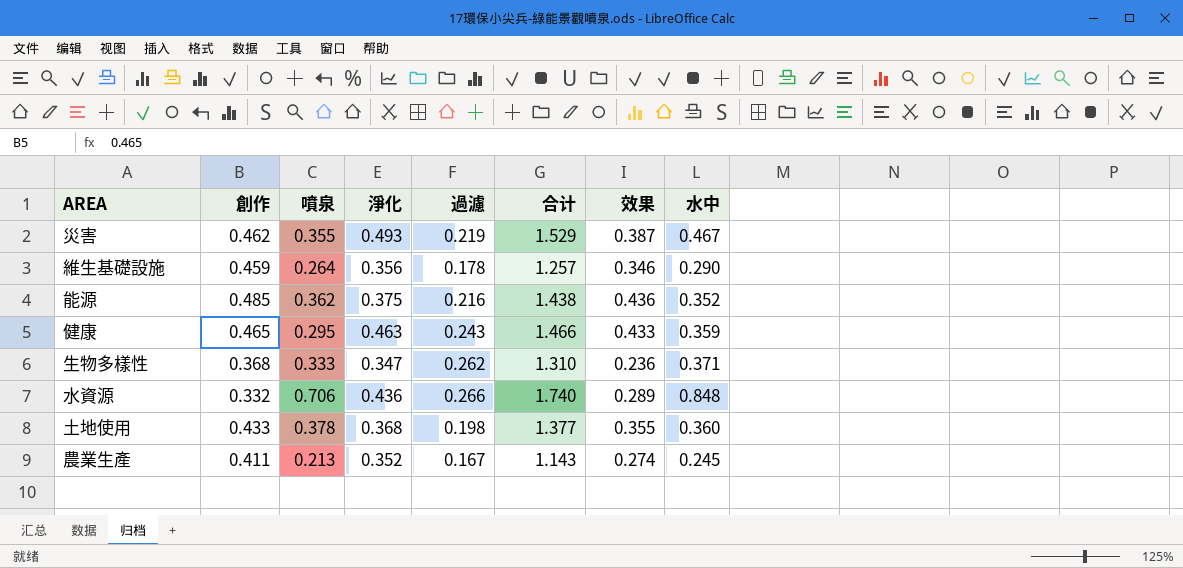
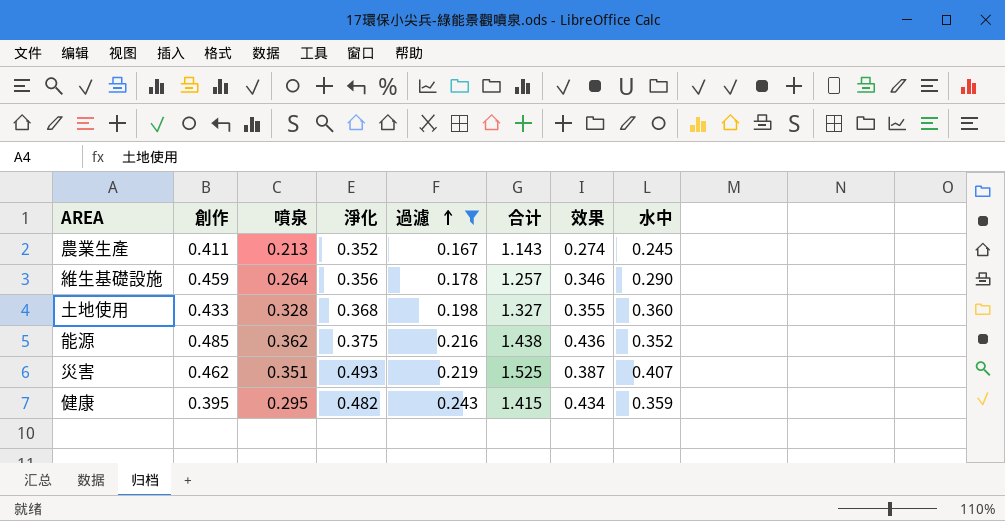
filter: none -> 過濾 <= 0.243
row order: none -> 過濾 ascending
土地使用 | 噴泉: 0.378 -> 0.328
土地使用 | 合计: 1.377 -> 1.327
災害 | 噴泉: 0.355 -> 0.351
災害 | 合计: 1.529 -> 1.525
災害 | 水中: 0.467 -> 0.407
健康 | 創作: 0.465 -> 0.395
健康 | 淨化: 0.463 -> 0.482
健康 | 合计: 1.466 -> 1.415
健康 | 效果: 0.433 -> 0.434

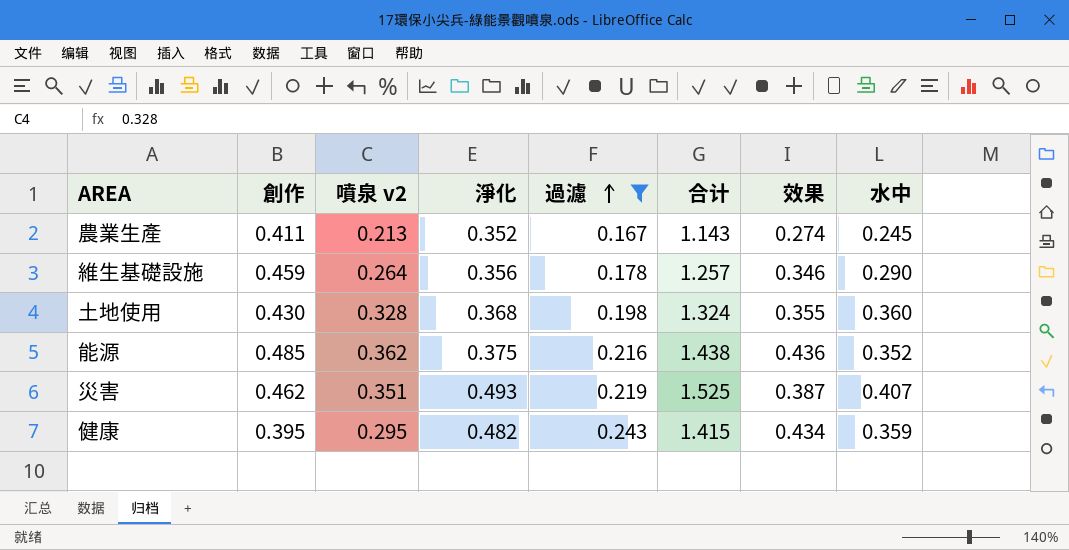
column name: 噴泉 -> 噴泉 v2
土地使用 | 創作: 0.433 -> 0.430
土地使用 | 合计: 1.327 -> 1.324

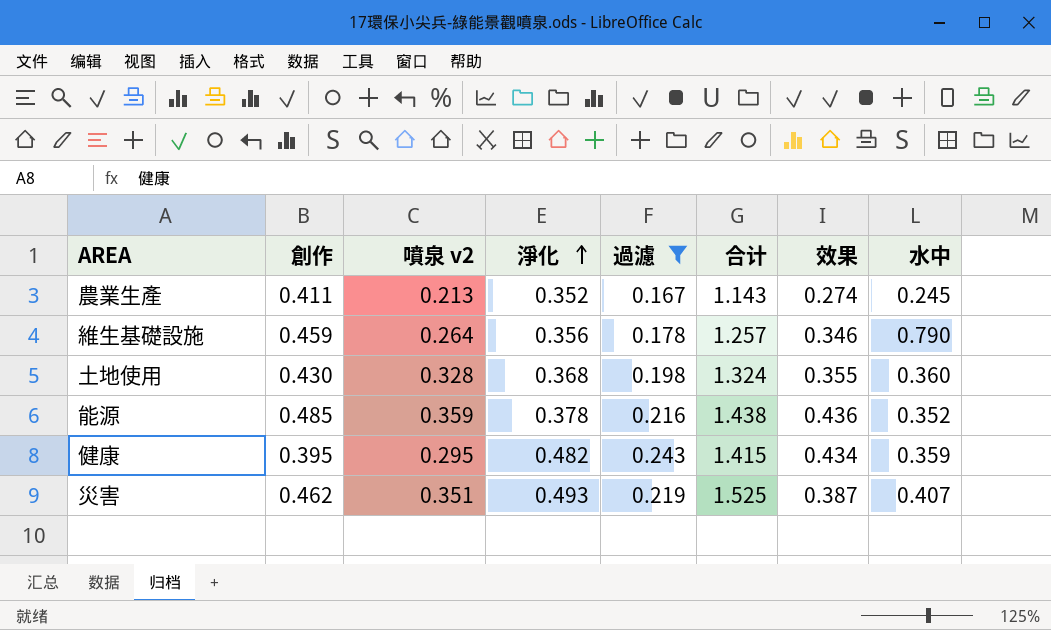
row order: 過濾 ascending -> 淨化 ascending
維生基礎設施 | 水中: 0.290 -> 0.790
能源 | 噴泉 v2: 0.362 -> 0.359
能源 | 淨化: 0.375 -> 0.378

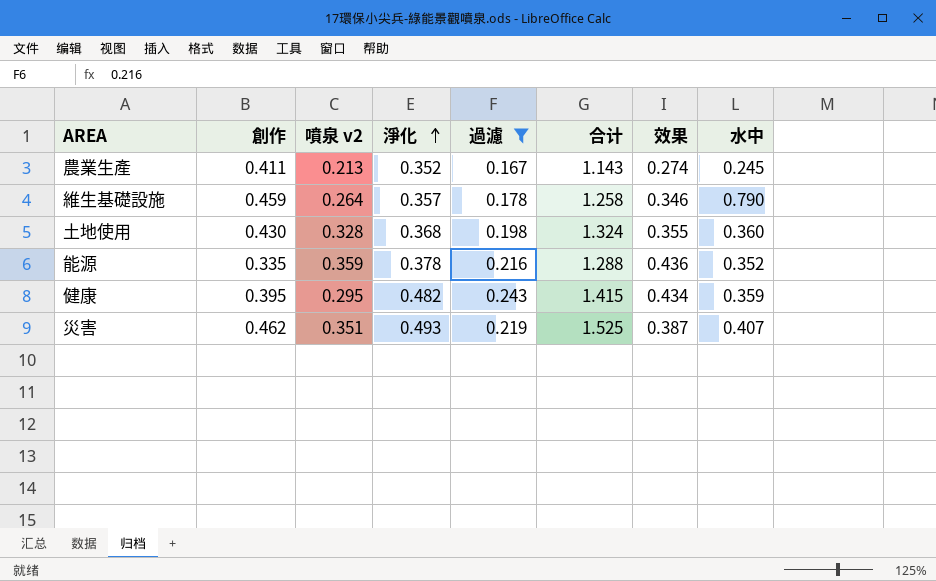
維生基礎設施 | 淨化: 0.356 -> 0.357
維生基礎設施 | 合计: 1.257 -> 1.258
能源 | 創作: 0.485 -> 0.335
能源 | 合计: 1.438 -> 1.288

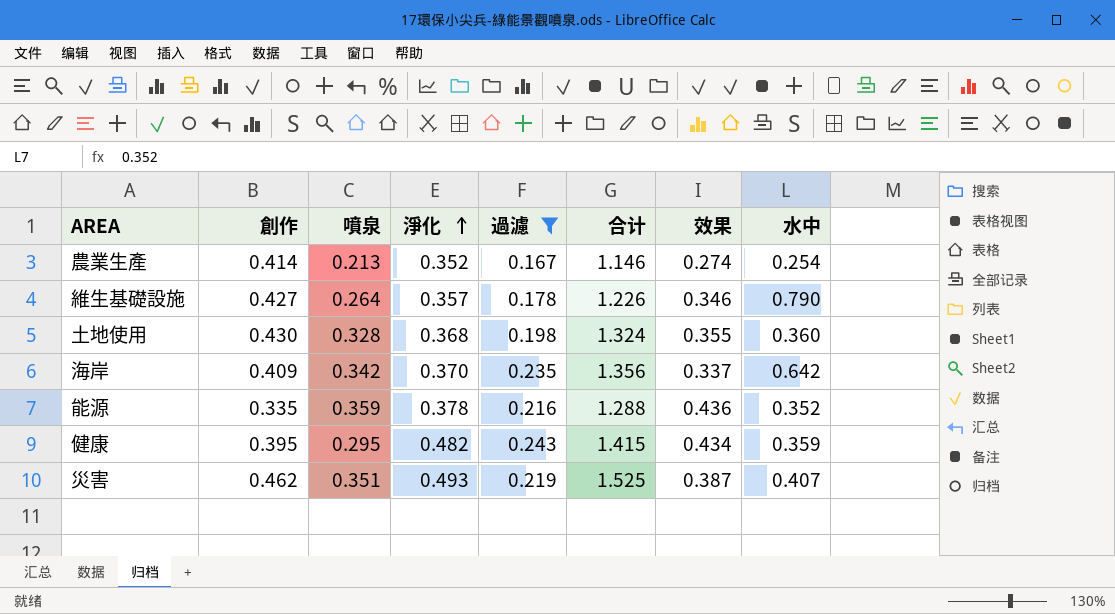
column name: 噴泉 v2 -> 噴泉
農業生產 | 創作: 0.411 -> 0.414
農業生產 | 合计: 1.143 -> 1.146
農業生產 | 水中: 0.245 -> 0.254
維生基礎設施 | 創作: 0.459 -> 0.427
維生基礎設施 | 合计: 1.258 -> 1.226
row 海岸: none -> 0.409 | 0.342 | 0.370 | 0.235 | 1.356 | 0.337 | 0.642

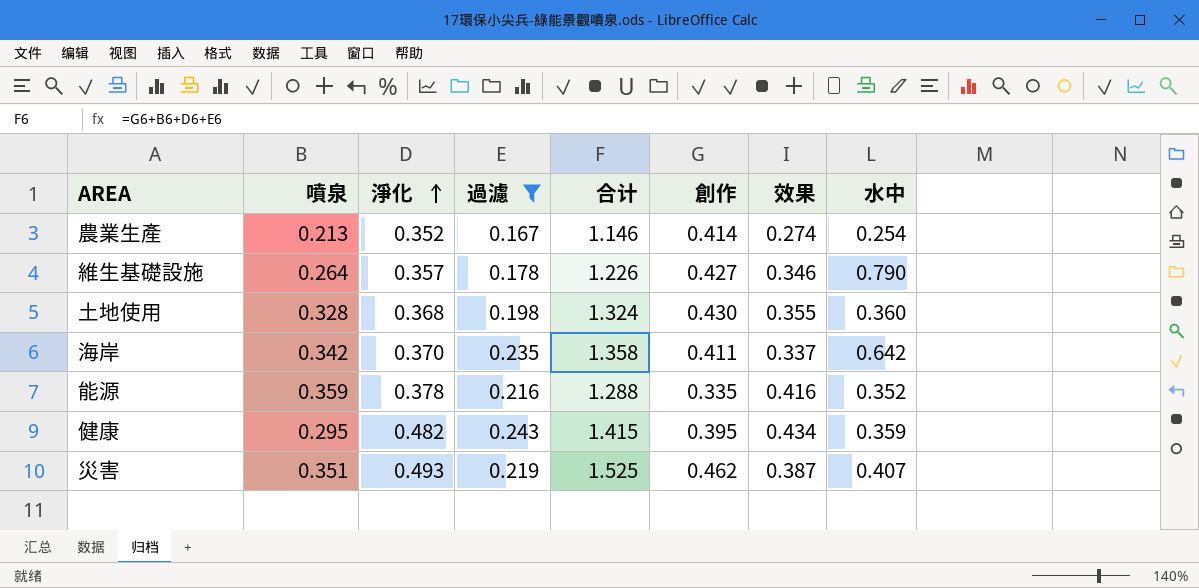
column 創作 | position: 2 -> 6
海岸 | 合计: 1.356 -> 1.358
海岸 | 創作: 0.409 -> 0.411
能源 | 效果: 0.436 -> 0.416

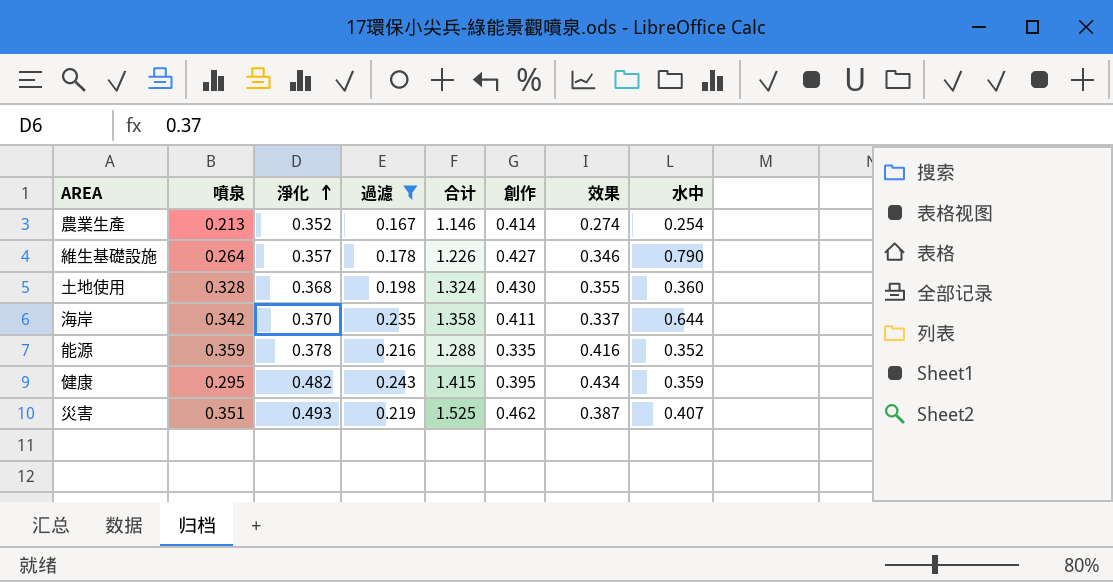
海岸 | 水中: 0.642 -> 0.644

